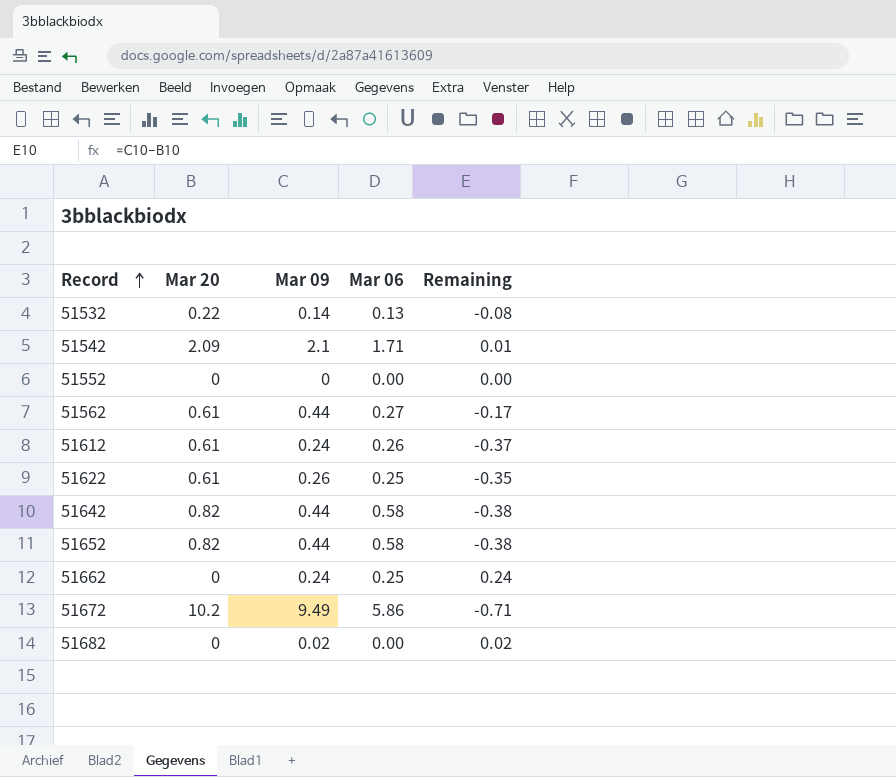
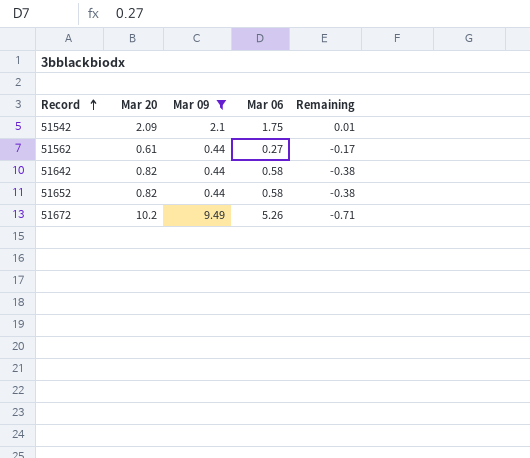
filter: none -> Mar 09 >= 0.44
51542 | Mar 06: 1.71 -> 1.75
51672 | Mar 06: 5.86 -> 5.26

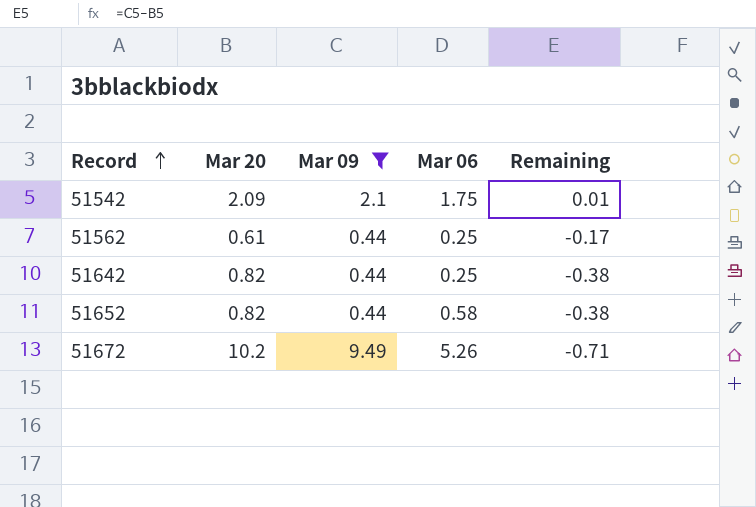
51562 | Mar 06: 0.27 -> 0.25
51642 | Mar 06: 0.58 -> 0.25

